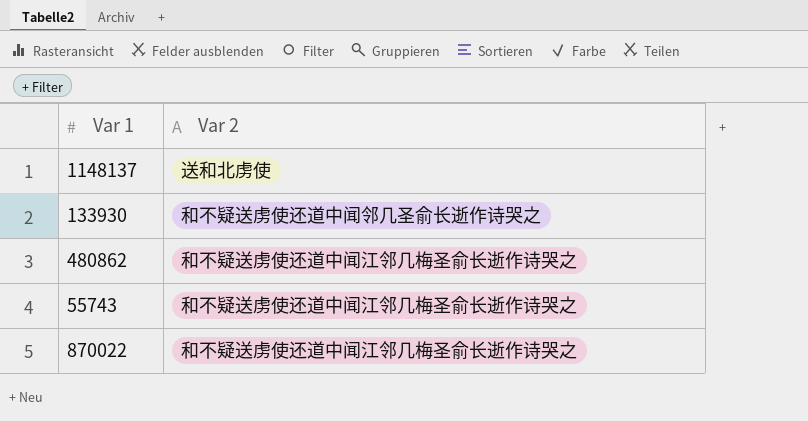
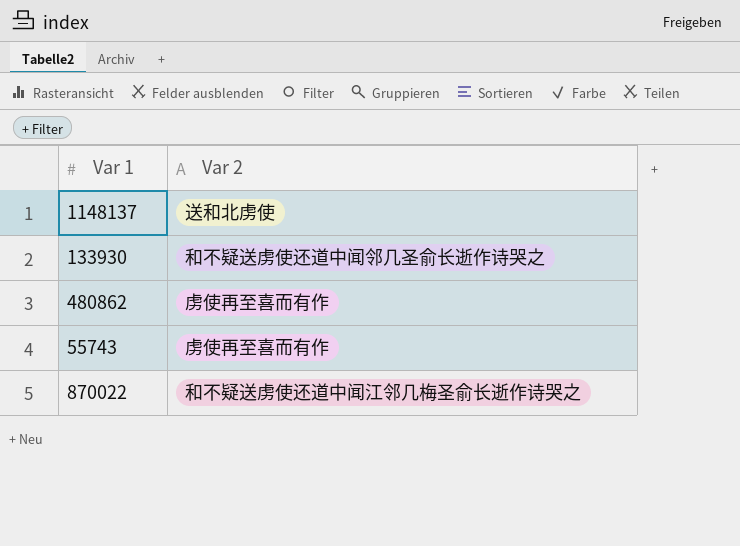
480862 | Var 2: 和不疑送虏使还道中闻江邻几梅圣俞长逝作诗哭之 -> 虏使再至喜而有作
55743 | Var 2: 和不疑送虏使还道中闻江邻几梅圣俞长逝作诗哭之 -> 虏使再至喜而有作

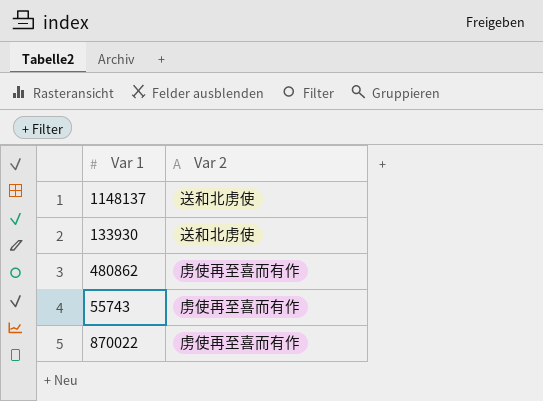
133930 | Var 2: 和不疑送虏使还道中闻邻几圣俞长逝作诗哭之 -> 送和北虏使
870022 | Var 2: 和不疑送虏使还道中闻江邻几梅圣俞长逝作诗哭之 -> 虏使再至喜而有作

